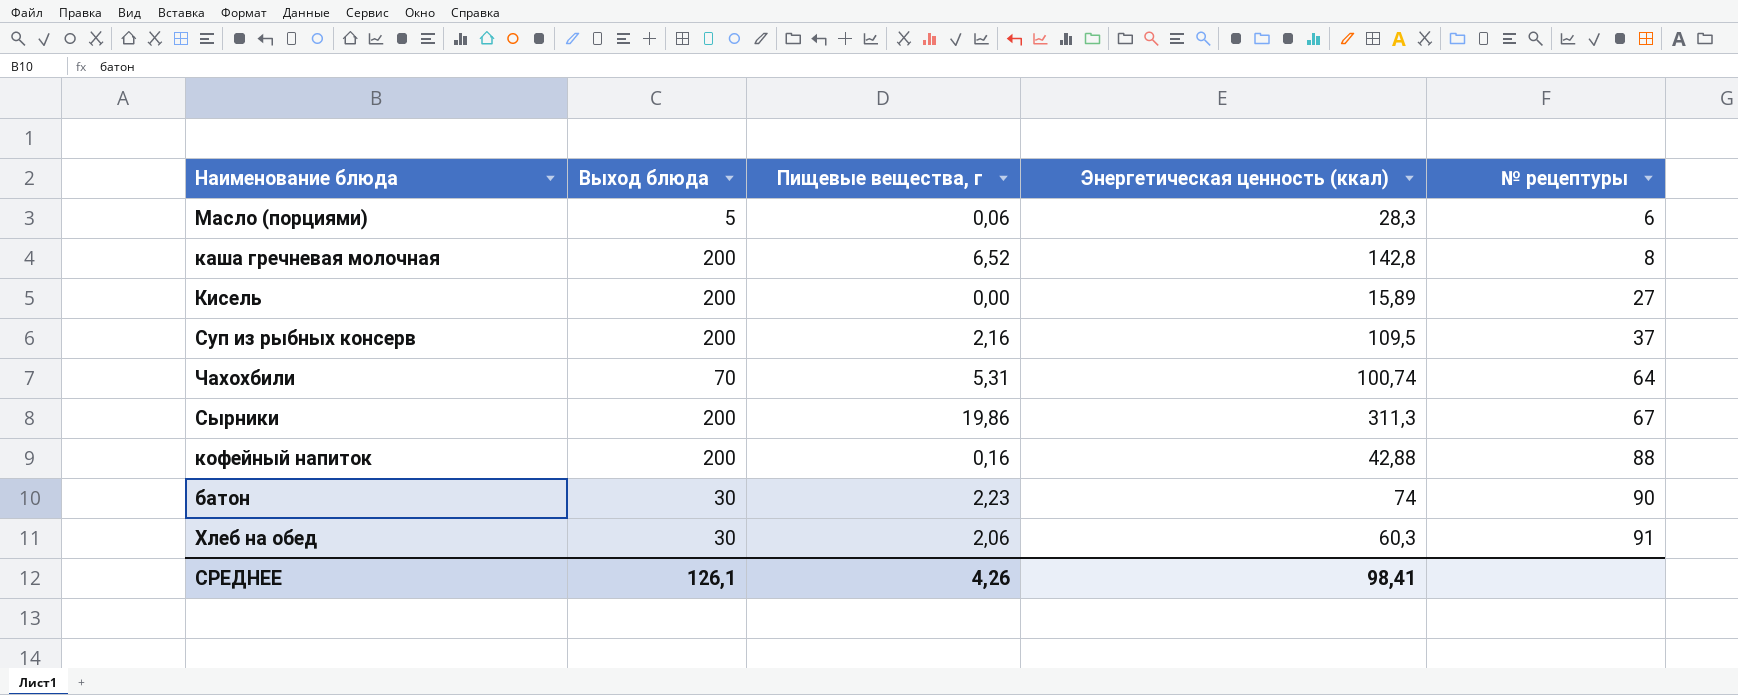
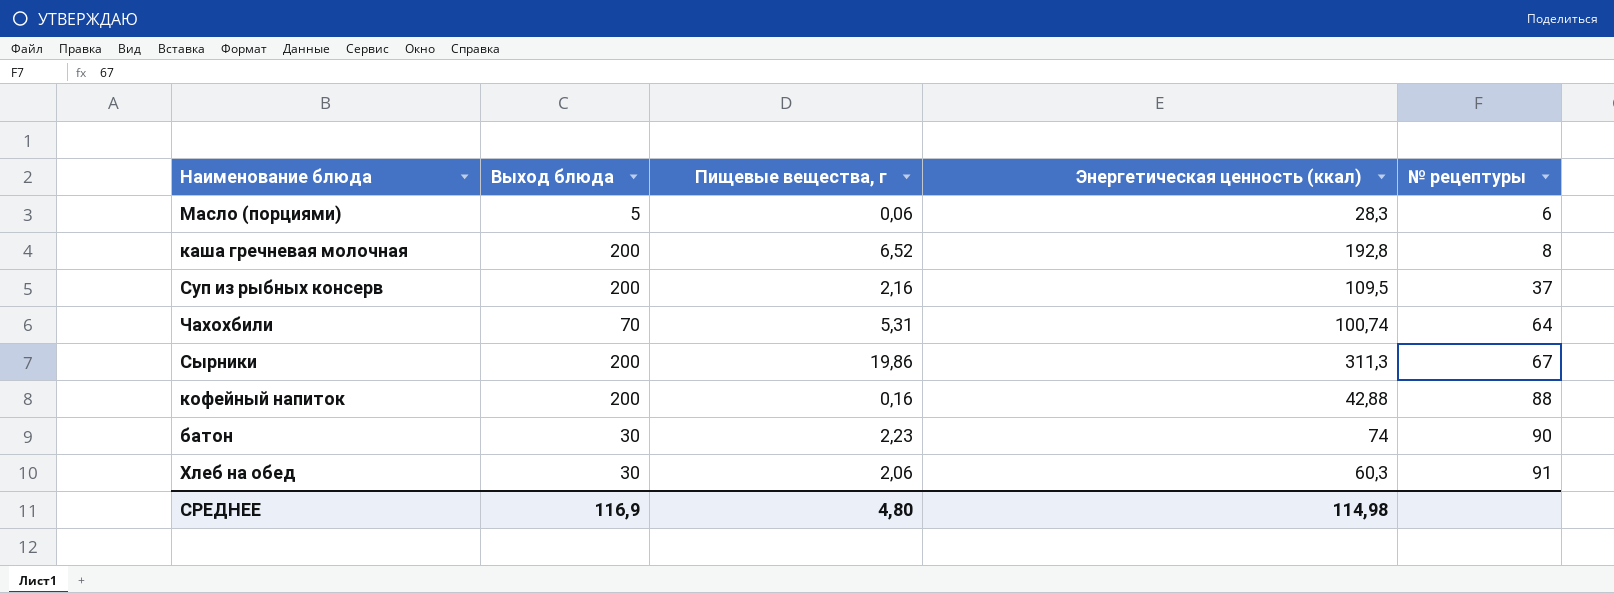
row Кисель: 200 | 0,00 | 15,89 | 27 -> none
каша гречневая молочная | Энергетическая ценность (ккал): 142,8 -> 192,8
СРЕДНЕЕ | Выход блюда: 126,1 -> 116,9
СРЕДНЕЕ | Пищевые вещества, г: 4,26 -> 4,80
СРЕДНЕЕ | Энергетическая ценность (ккал): 98,41 -> 114,98

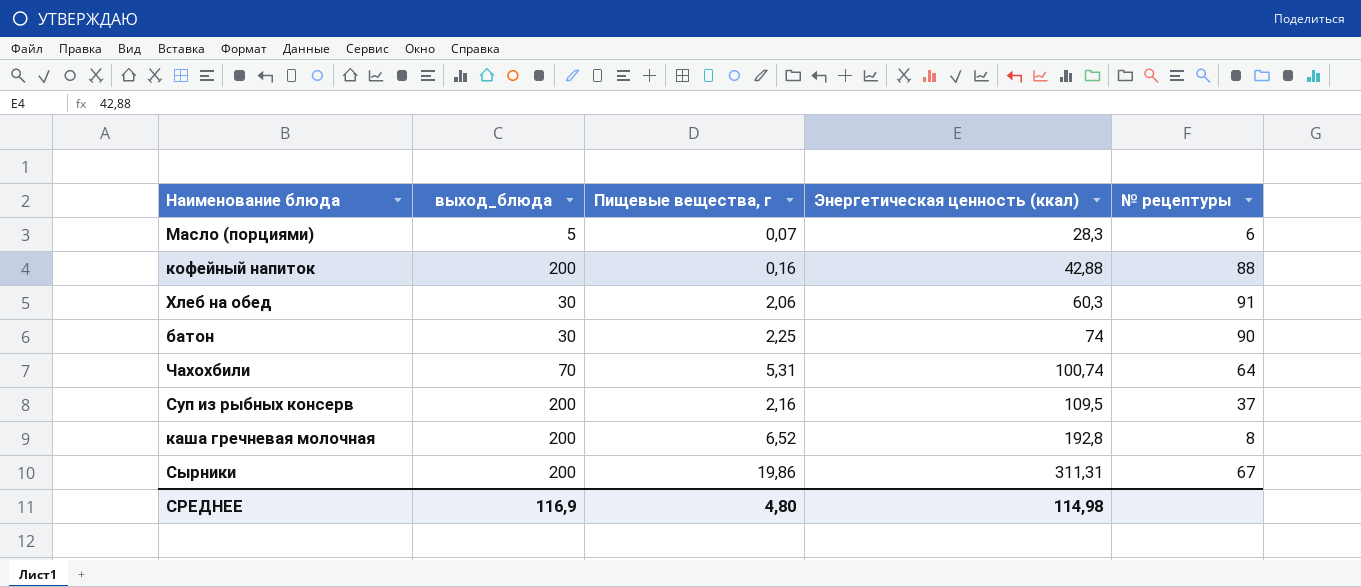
row order: № рецептуры ascending -> Энергетическая ценность (ккал) ascending
column name: Выход блюда -> выход_блюда
Масло (порциями) | Пищевые вещества, г: 0,06 -> 0,07
батон | Пищевые вещества, г: 2,23 -> 2,25
Сырники | Энергетическая ценность (ккал): 311,3 -> 311,31

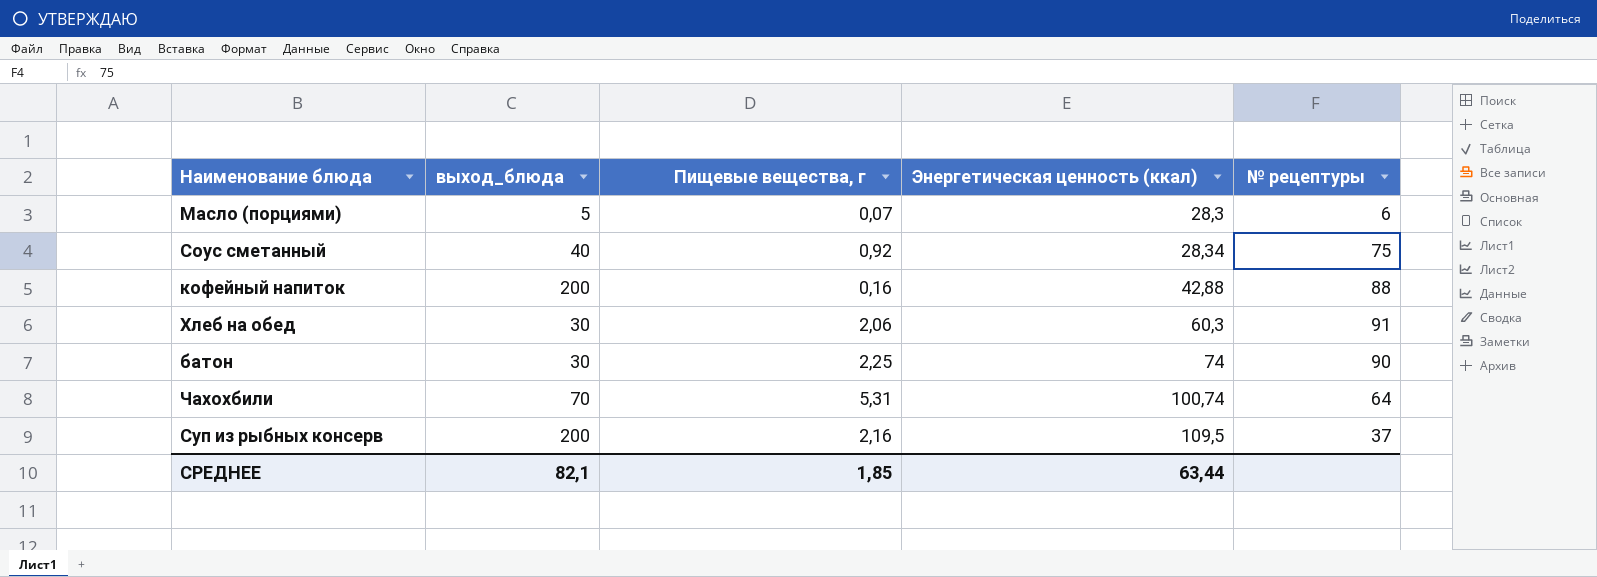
row каша гречневая молочная: 200 | 6,52 | 192,8 | 8 -> none
row Сырники: 200 | 19,86 | 311,31 | 67 -> none
row Соус сметанный: none -> 40 | 0,92 | 28,34 | 75
СРЕДНЕЕ | выход_блюда: 116,9 -> 82,1
СРЕДНЕЕ | Пищевые вещества, г: 4,80 -> 1,85
СРЕДНЕЕ | Энергетическая ценность (ккал): 114,98 -> 63,44

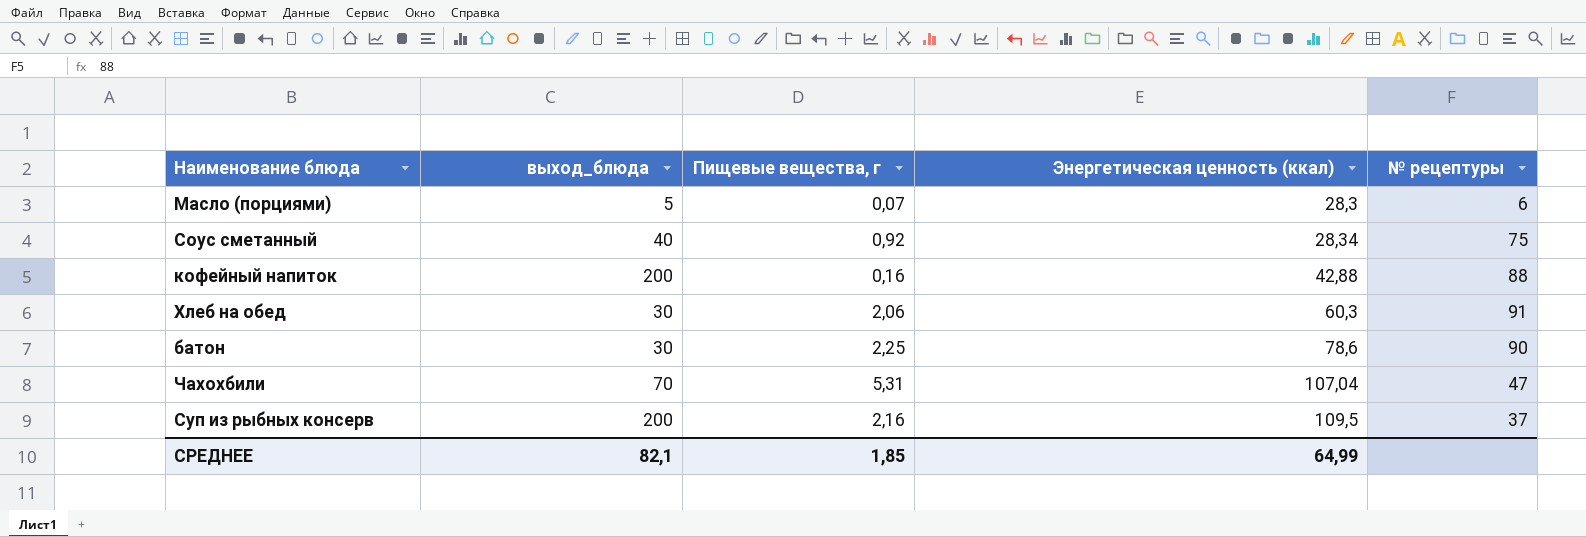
батон | Энергетическая ценность (ккал): 74 -> 78,6
Чахохбили | Энергетическая ценность (ккал): 100,74 -> 107,04
Чахохбили | № рецептуры: 64 -> 47
СРЕДНЕЕ | Энергетическая ценность (ккал): 63,44 -> 64,99

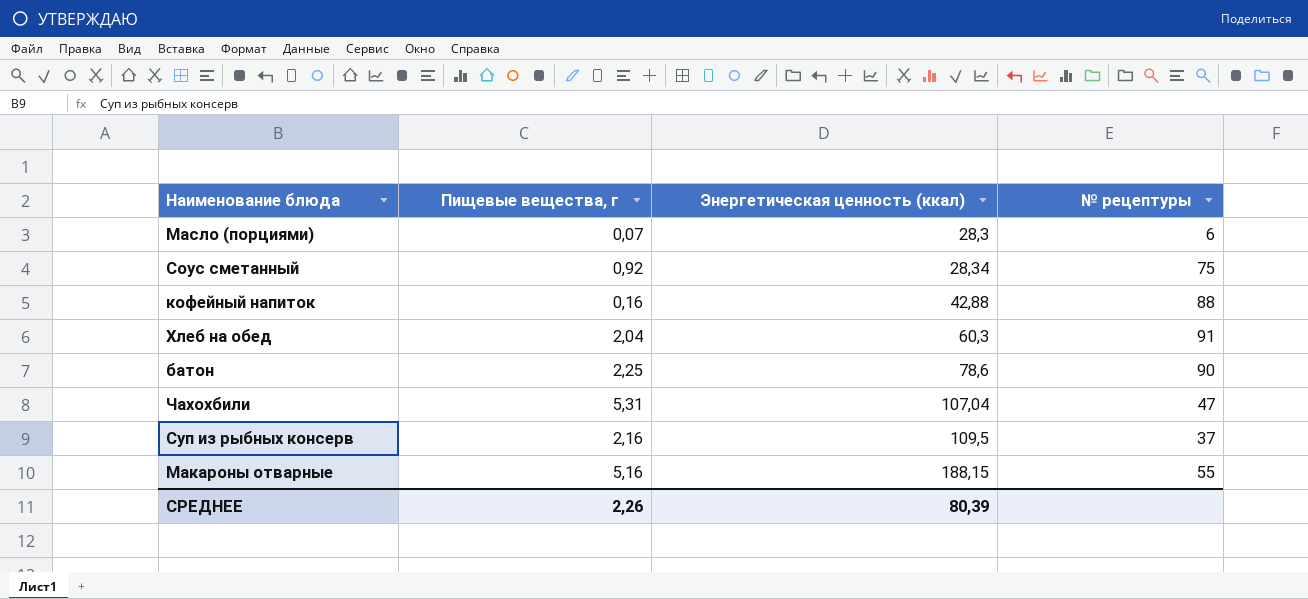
column выход_блюда | position: 2 -> none
Хлеб на обед | Пищевые вещества, г: 2,06 -> 2,04
row Макароны отварные: none -> 5,16 | 188,15 | 55
СРЕДНЕЕ | Пищевые вещества, г: 1,85 -> 2,26
СРЕДНЕЕ | Энергетическая ценность (ккал): 64,99 -> 80,39

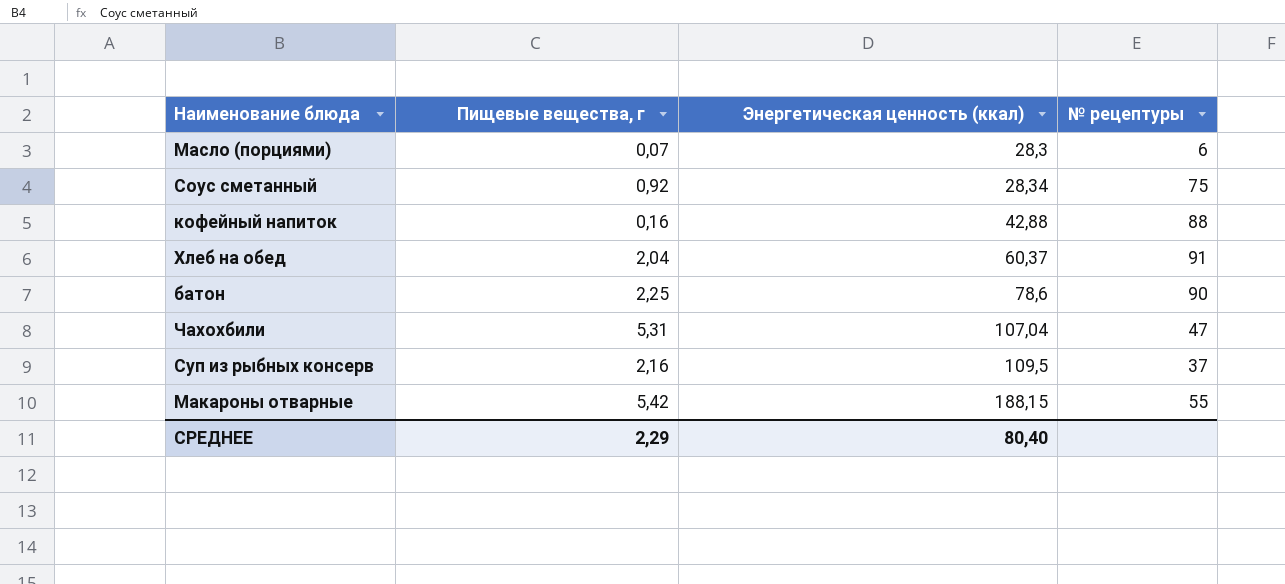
Хлеб на обед | Энергетическая ценность (ккал): 60,3 -> 60,37
Макароны отварные | Пищевые вещества, г: 5,16 -> 5,42
СРЕДНЕЕ | Пищевые вещества, г: 2,26 -> 2,29
СРЕДНЕЕ | Энергетическая ценность (ккал): 80,39 -> 80,40

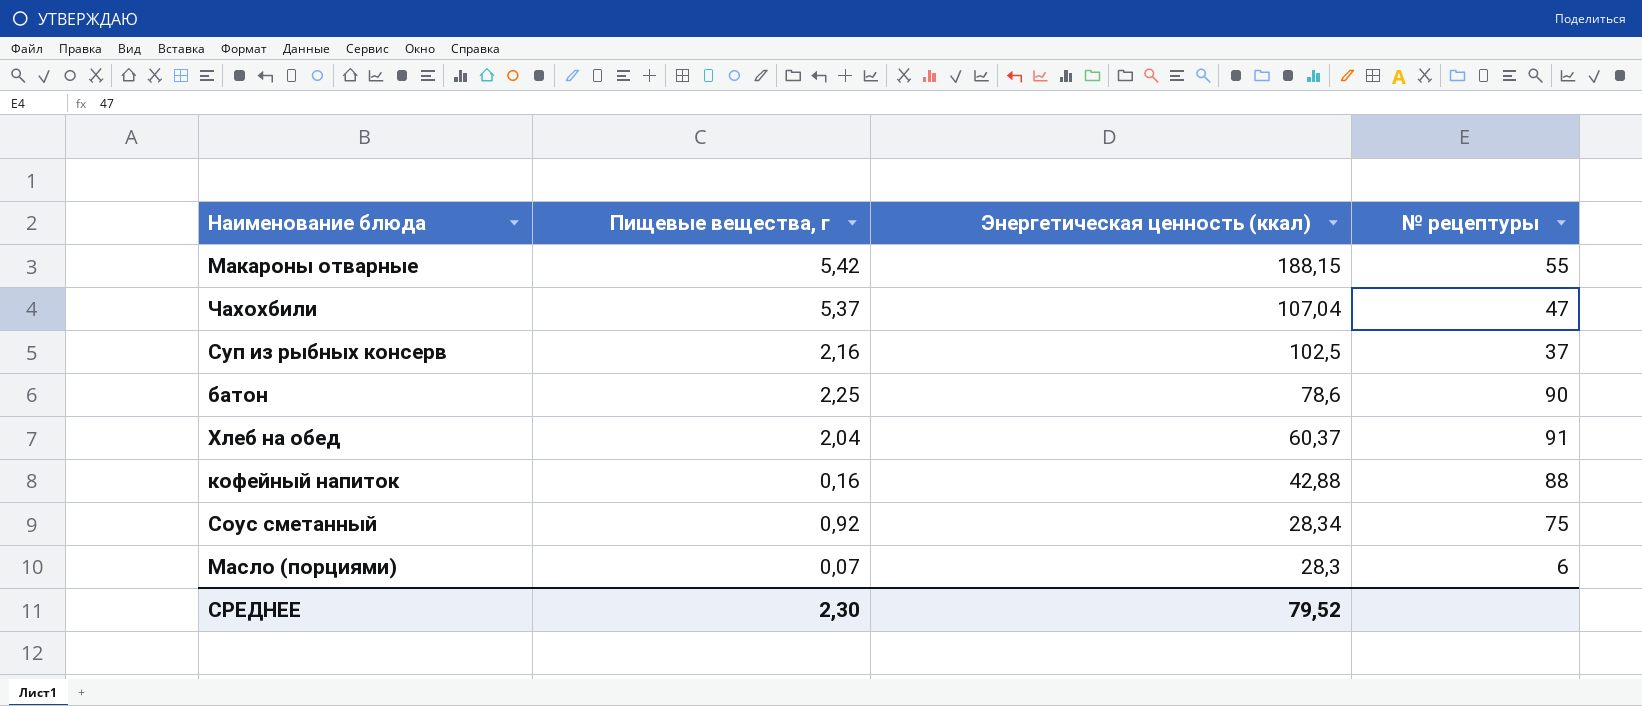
row order: Энергетическая ценность (ккал) ascending -> Энергетическая ценность (ккал) descending
Чахохбили | Пищевые вещества, г: 5,31 -> 5,37
Суп из рыбных консерв | Энергетическая ценность (ккал): 109,5 -> 102,5
СРЕДНЕЕ | Пищевые вещества, г: 2,29 -> 2,30
СРЕДНЕЕ | Энергетическая ценность (ккал): 80,40 -> 79,52

